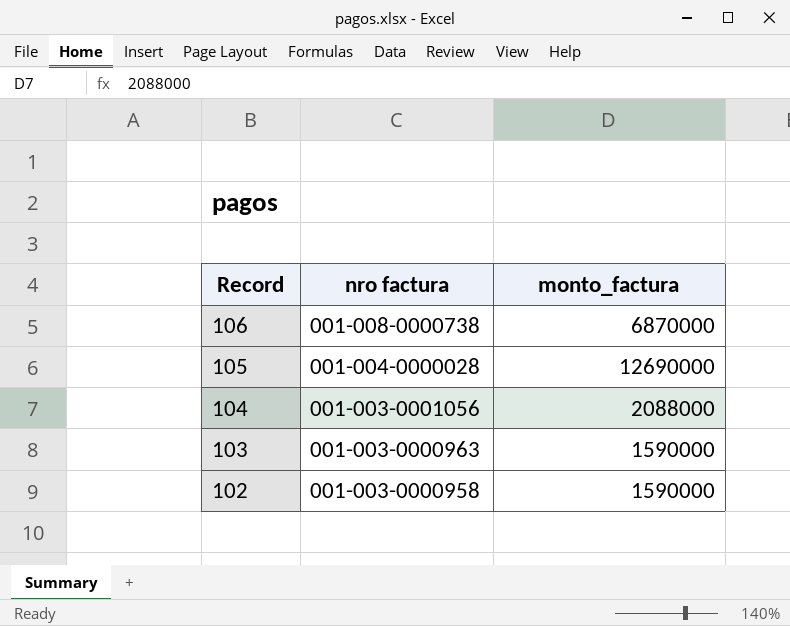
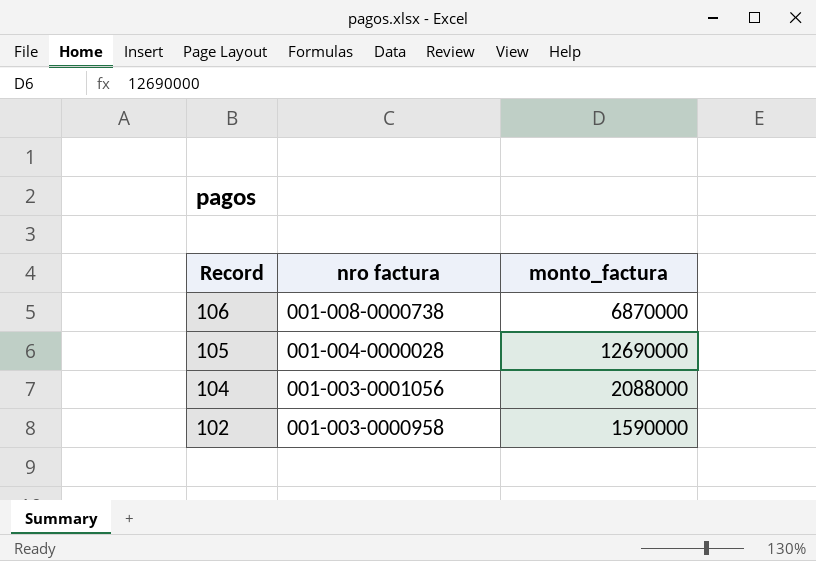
row 103: 001-003-0000963 | 1590000 -> none

